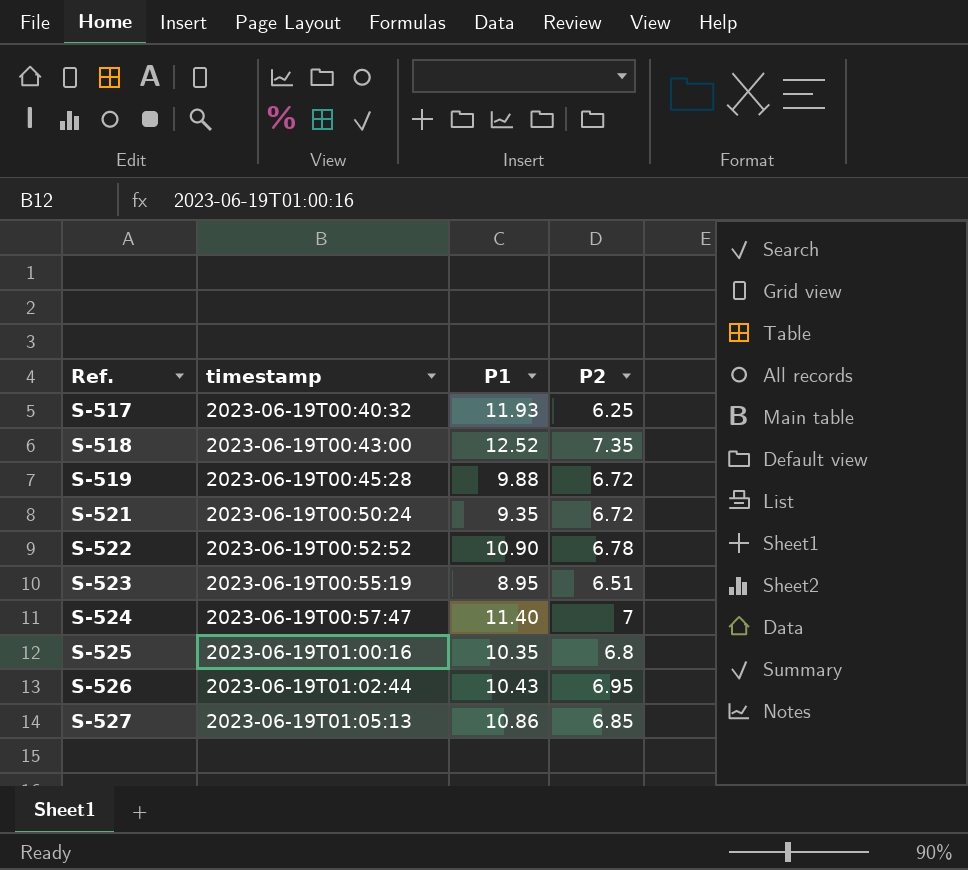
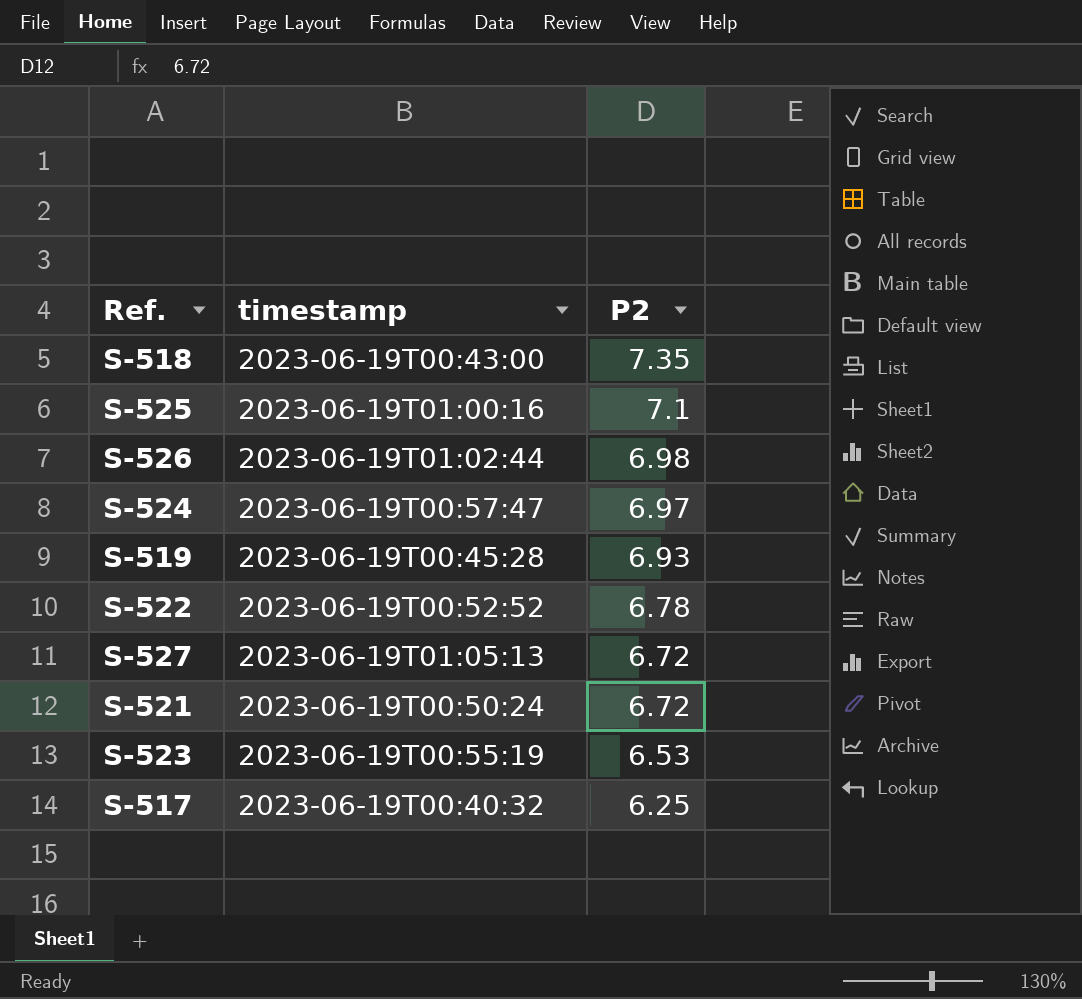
row order: Ref. ascending -> P2 descending
column P1 | position: 3 -> none
S-525 | P2: 6.8 -> 7.1
S-526 | P2: 6.95 -> 6.98
S-524 | P2: 7 -> 6.97
S-519 | P2: 6.72 -> 6.93
S-527 | P2: 6.85 -> 6.72
S-523 | P2: 6.51 -> 6.53

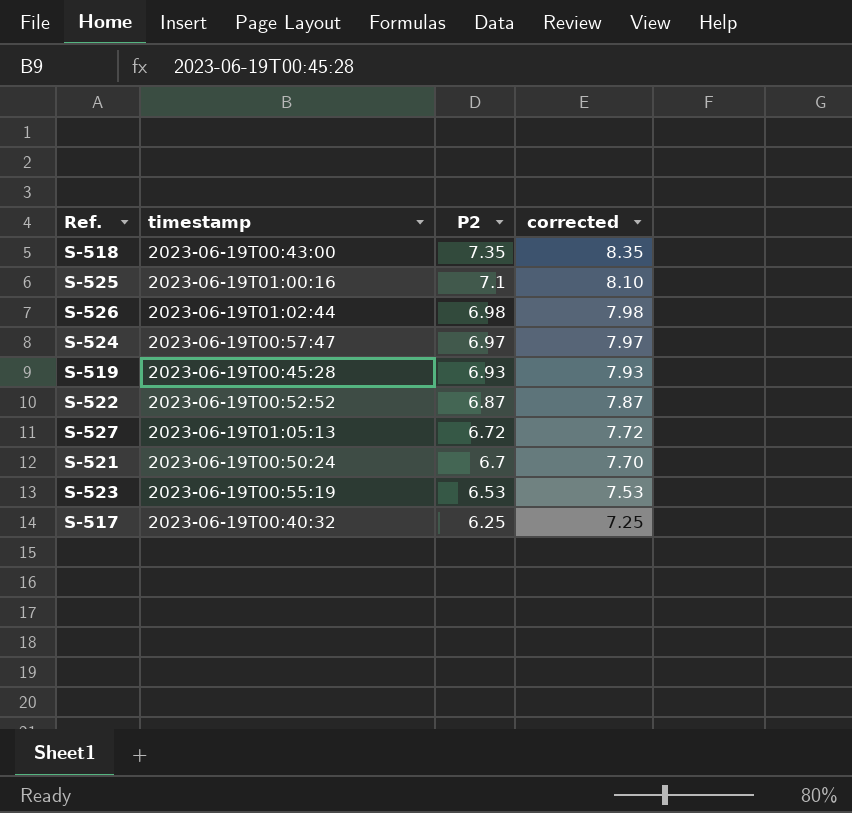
column corrected | formula: none -> [P2] + 1
S-522 | P2: 6.78 -> 6.87
S-521 | P2: 6.72 -> 6.7

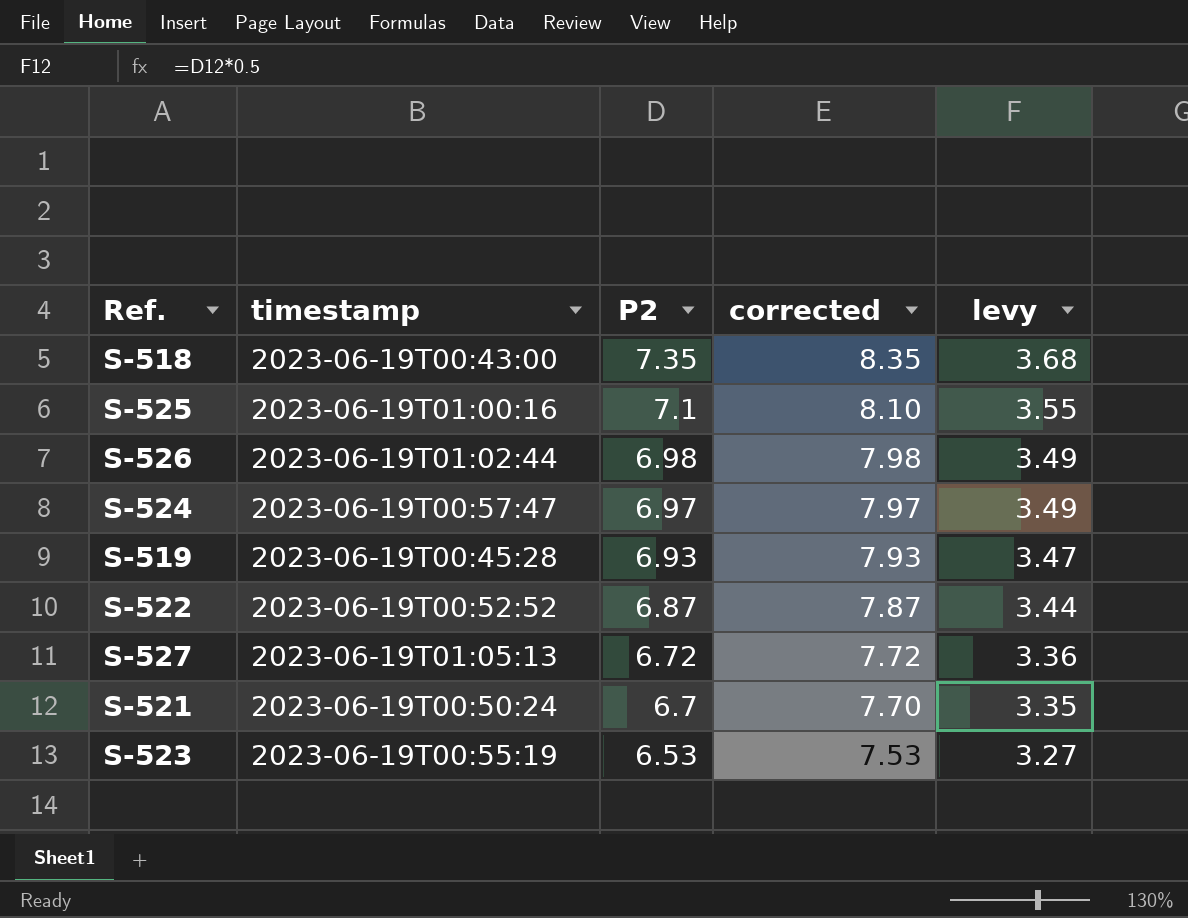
column levy | formula: none -> [P2] * 0.5
row S-517: 2023-06-19T00:40:32 | 6.25 | 7.25 -> none

